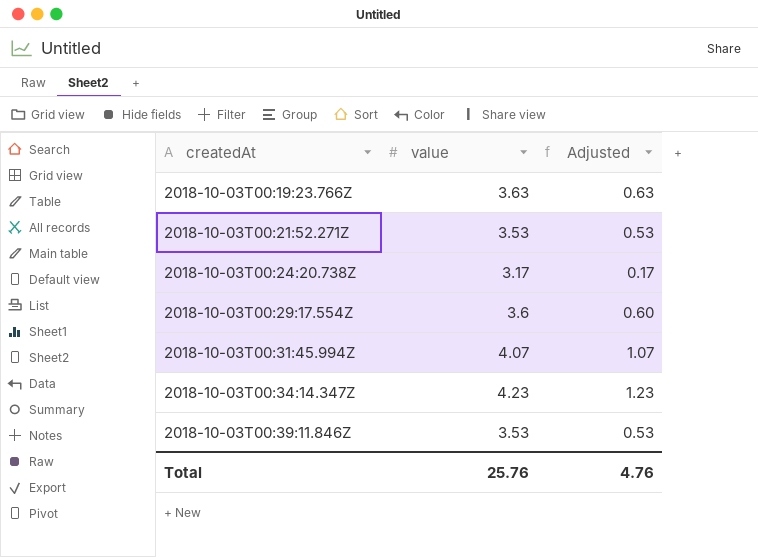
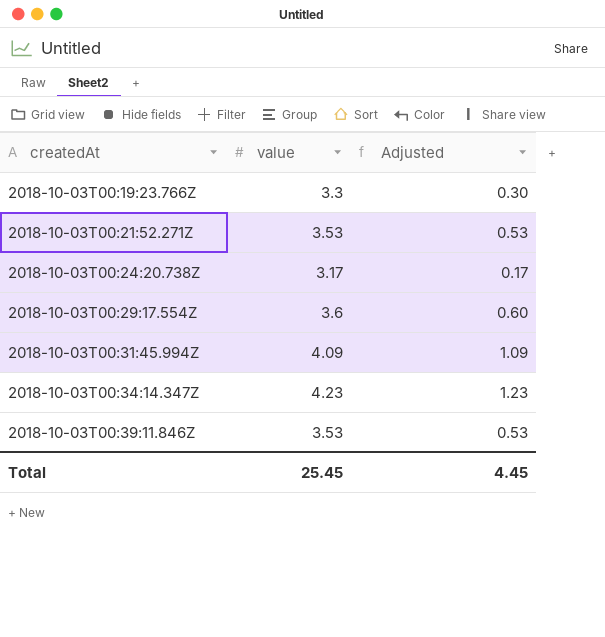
2018-10-03T00:19:23.766Z | value: 3.63 -> 3.3
2018-10-03T00:19:23.766Z | Adjusted: 0.63 -> 0.30
2018-10-03T00:31:45.994Z | value: 4.07 -> 4.09
2018-10-03T00:31:45.994Z | Adjusted: 1.07 -> 1.09
Total | value: 25.76 -> 25.45
Total | Adjusted: 4.76 -> 4.45

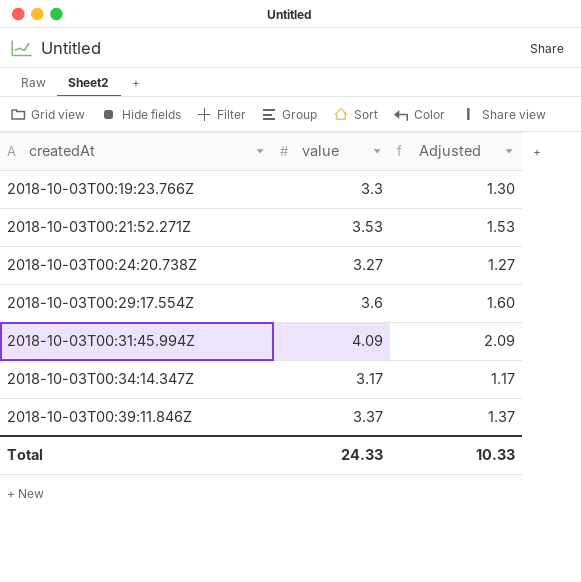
column Adjusted | formula: [value] - 3 -> [value] - 2
2018-10-03T00:24:20.738Z | value: 3.17 -> 3.27
2018-10-03T00:34:14.347Z | value: 4.23 -> 3.17
2018-10-03T00:39:11.846Z | value: 3.53 -> 3.37
Total | value: 25.45 -> 24.33
Total | Adjusted: 4.45 -> 10.33

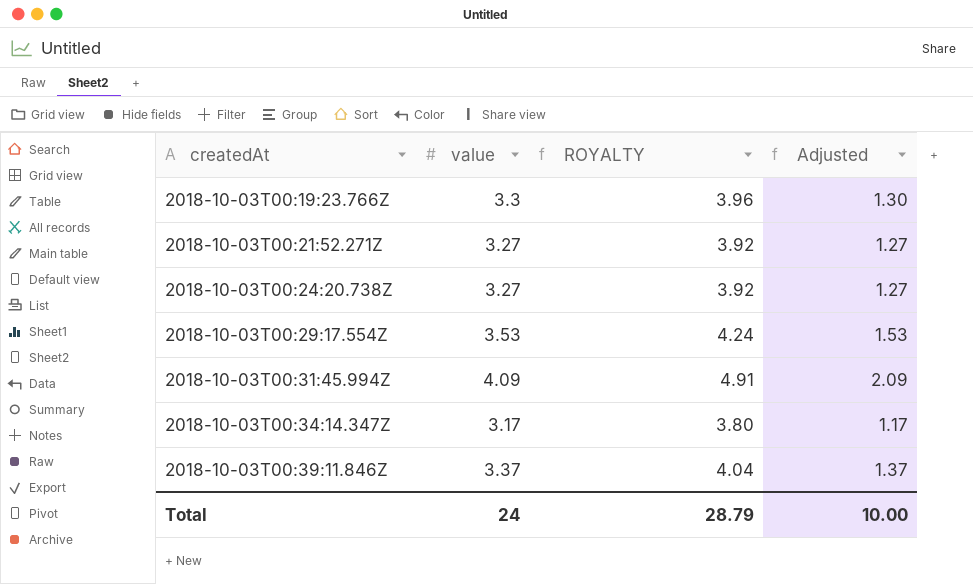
column ROYALTY | formula: none -> [value] * 1.2
2018-10-03T00:21:52.271Z | value: 3.53 -> 3.27
2018-10-03T00:21:52.271Z | Adjusted: 1.53 -> 1.27
2018-10-03T00:29:17.554Z | value: 3.6 -> 3.53
2018-10-03T00:29:17.554Z | Adjusted: 1.60 -> 1.53
Total | value: 24.33 -> 24
Total | Adjusted: 10.33 -> 10.00

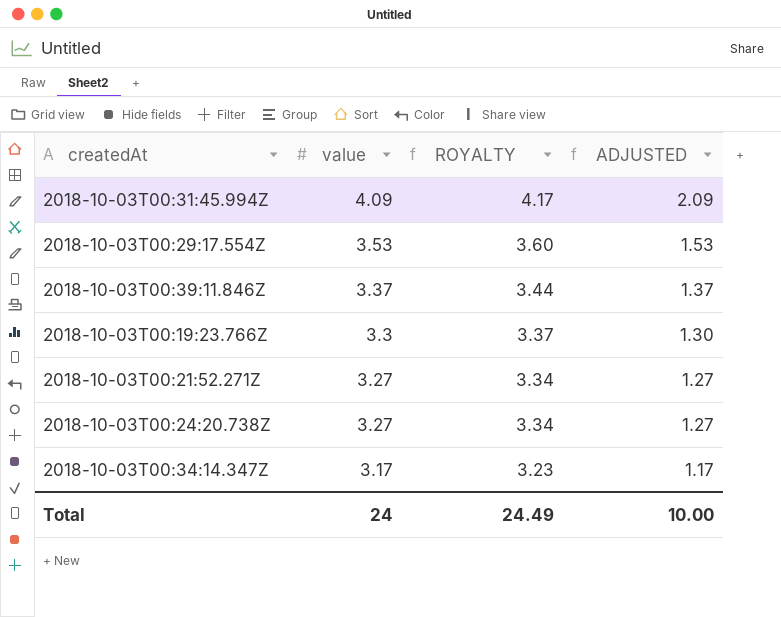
row order: createdAt ascending -> value descending
column ROYALTY | formula: [value] * 1.2 -> [value] * 1.02
column name: Adjusted -> ADJUSTED
Total | ROYALTY: 28.79 -> 24.49

